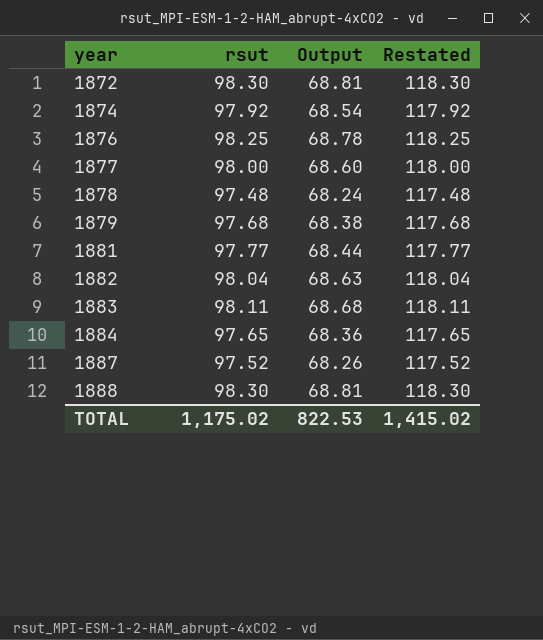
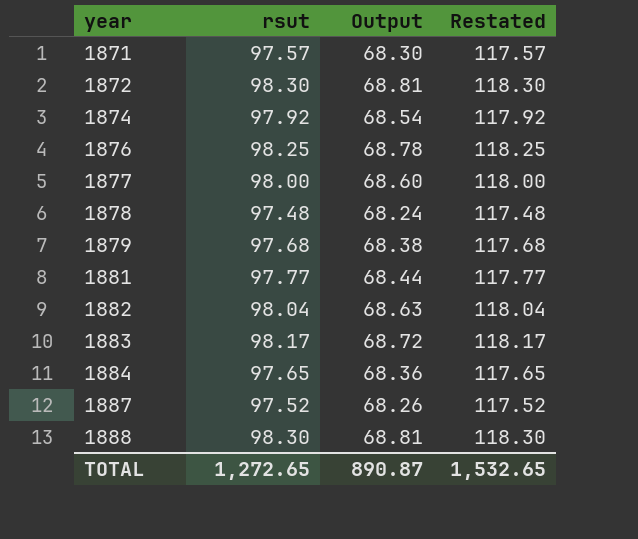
row 1871: none -> 97.57 | 68.30 | 117.57
1883 | rsut: 98.11 -> 98.17
1883 | Output: 68.68 -> 68.72
1883 | Restated: 118.11 -> 118.17
TOTAL | rsut: 1,175.02 -> 1,272.65
TOTAL | Output: 822.53 -> 890.87
TOTAL | Restated: 1,415.02 -> 1,532.65

